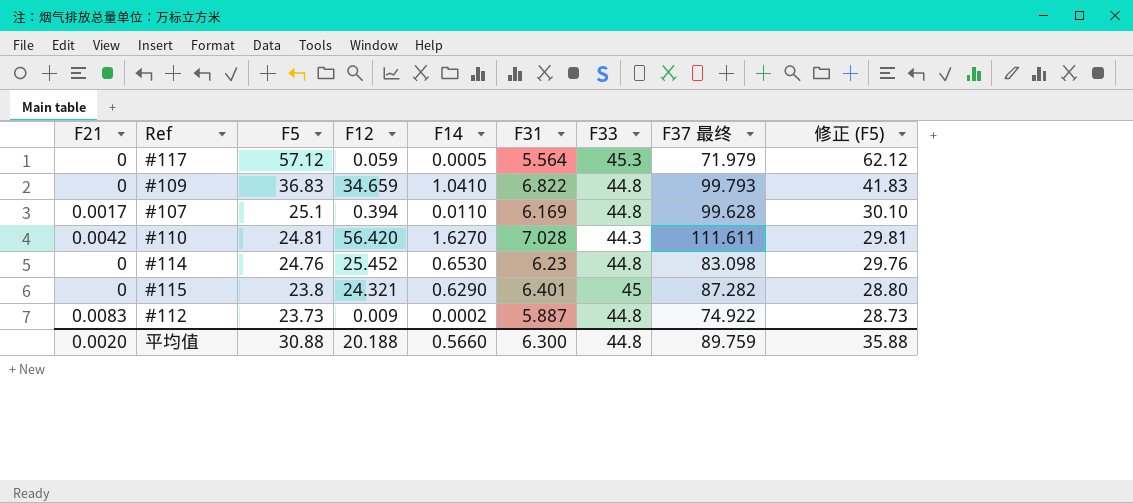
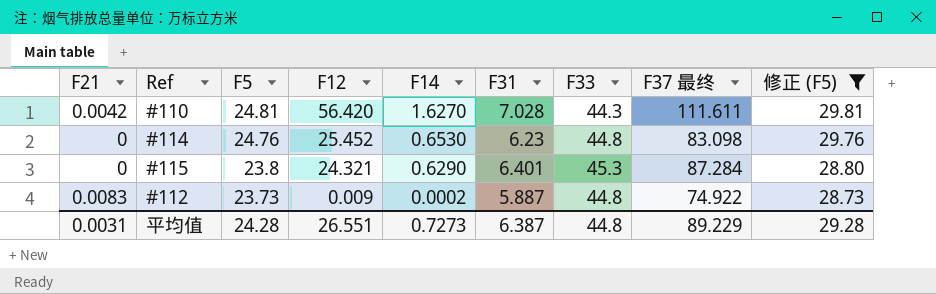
filter: none -> 修正 (F5) <= 29.81
#115 | F33: 45 -> 45.3
#115 | F37 最终: 87.282 -> 87.284
平均值 | F21: 0.0020 -> 0.0031
平均值 | F5: 30.88 -> 24.28
平均值 | F12: 20.188 -> 26.551
平均值 | F14: 0.5660 -> 0.7273
平均值 | F31: 6.300 -> 6.387
平均值 | F37 最终: 89.759 -> 89.229
平均值 | 修正 (F5): 35.88 -> 29.28

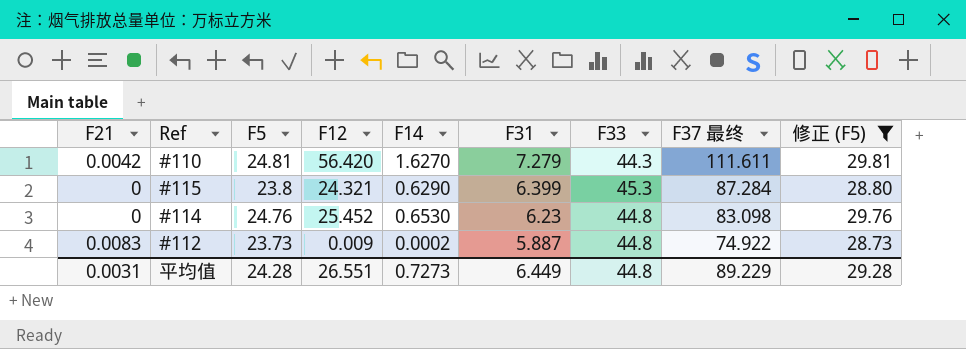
row order: F5 descending -> F31 descending
#110 | F31: 7.028 -> 7.279
#115 | F31: 6.401 -> 6.399
平均值 | F31: 6.387 -> 6.449

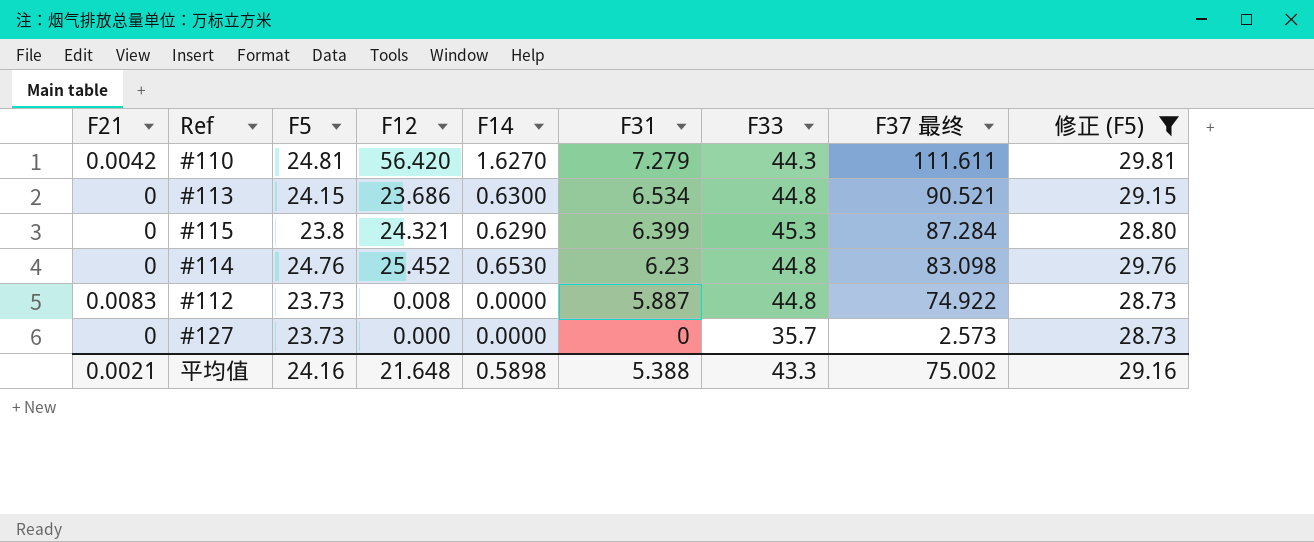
row #113: none -> 0 | 24.15 | 23.686 | 0.6300 | 6.534 | 44.8 | 90.521 | 29.15
#112 | F12: 0.009 -> 0.008
#112 | F14: 0.0002 -> 0.0000
row #127: none -> 0 | 23.73 | 0.000 | 0.0000 | 0 | 35.7 | 2.573 | 28.73
平均值 | F21: 0.0031 -> 0.0021
平均值 | F5: 24.28 -> 24.16
平均值 | F12: 26.551 -> 21.648
平均值 | F14: 0.7273 -> 0.5898
平均值 | F31: 6.449 -> 5.388
平均值 | F33: 44.8 -> 43.3
平均值 | F37 最终: 89.229 -> 75.002
平均值 | 修正 (F5): 29.28 -> 29.16

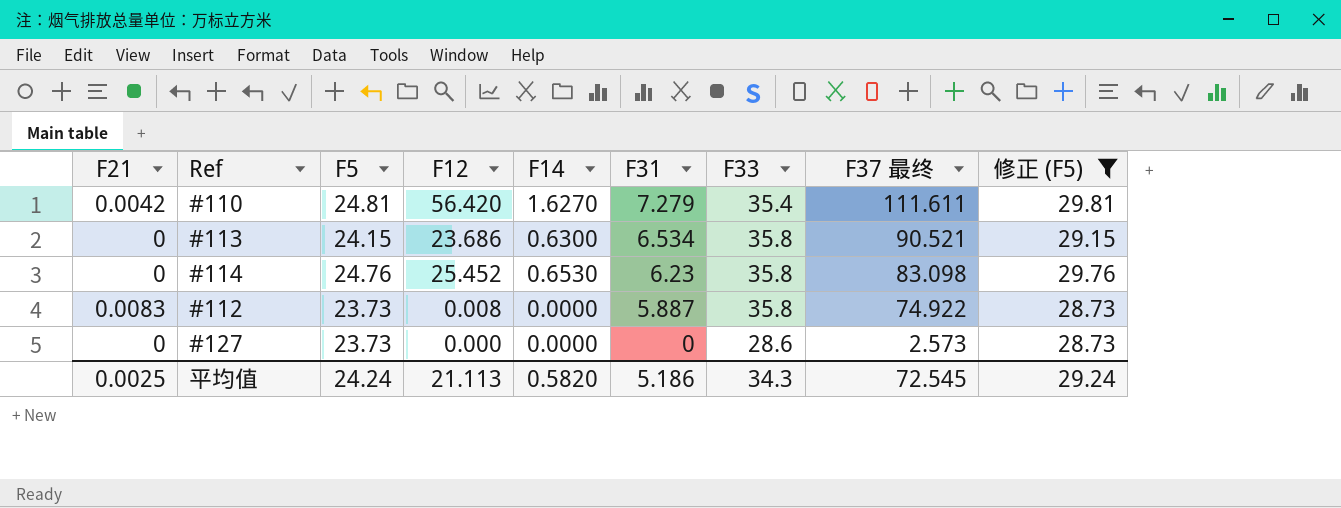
row #115: 0 | 23.8 | 24.321 | 0.6290 | 6.399 | 45.3 | 87.284 | 28.80 -> none
#110 | F33: 44.3 -> 35.4
#113 | F33: 44.8 -> 35.8
#114 | F33: 44.8 -> 35.8
#112 | F33: 44.8 -> 35.8
#127 | F33: 35.7 -> 28.6
平均值 | F21: 0.0021 -> 0.0025
平均值 | F5: 24.16 -> 24.24
平均值 | F12: 21.648 -> 21.113
平均值 | F14: 0.5898 -> 0.5820
平均值 | F31: 5.388 -> 5.186
平均值 | F33: 43.3 -> 34.3
平均值 | F37 最终: 75.002 -> 72.545
平均值 | 修正 (F5): 29.16 -> 29.24

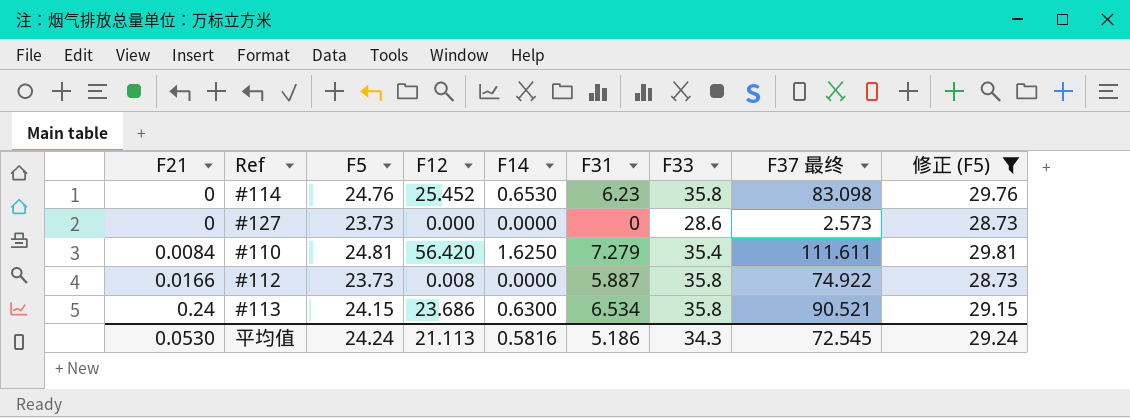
row order: F31 descending -> F21 ascending
#110 | F21: 0.0042 -> 0.0084
#110 | F14: 1.6270 -> 1.6250
#112 | F21: 0.0083 -> 0.0166
#113 | F21: 0 -> 0.24
平均值 | F21: 0.0025 -> 0.0530
平均值 | F14: 0.5820 -> 0.5816

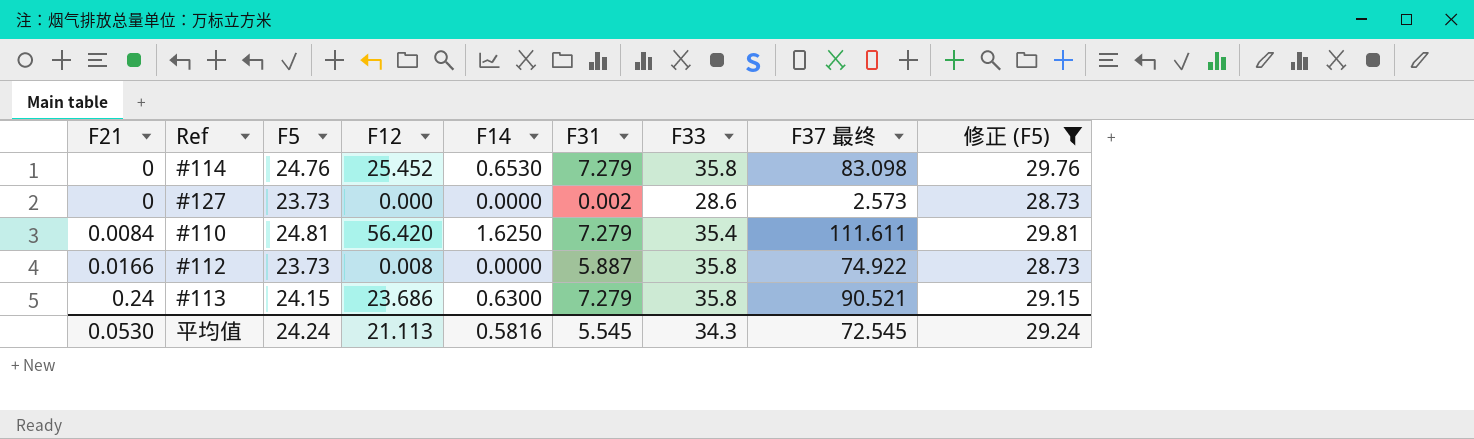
#114 | F31: 6.23 -> 7.279
#127 | F31: 0 -> 0.002
#113 | F31: 6.534 -> 7.279
平均值 | F31: 5.186 -> 5.545

